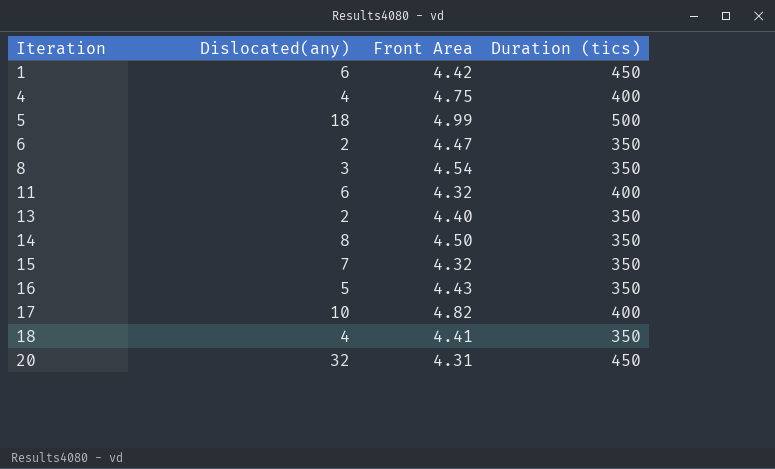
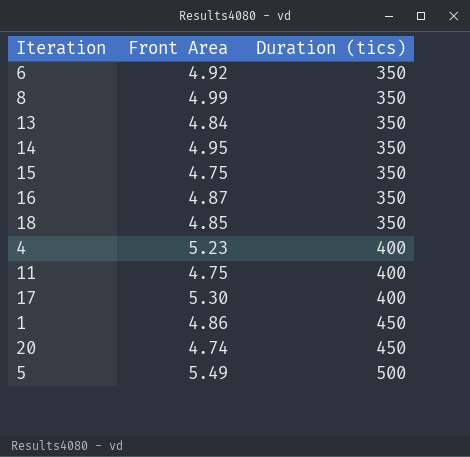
row order: Iteration ascending -> Duration (tics) ascending
column Dislocated(any) | position: 2 -> none
6 | Front Area: 4.47 -> 4.92
8 | Front Area: 4.54 -> 4.99
13 | Front Area: 4.40 -> 4.84
14 | Front Area: 4.50 -> 4.95
15 | Front Area: 4.32 -> 4.75
16 | Front Area: 4.43 -> 4.87
18 | Front Area: 4.41 -> 4.85
4 | Front Area: 4.75 -> 5.23
11 | Front Area: 4.32 -> 4.75
17 | Front Area: 4.82 -> 5.30
1 | Front Area: 4.42 -> 4.86
20 | Front Area: 4.31 -> 4.74
5 | Front Area: 4.99 -> 5.49

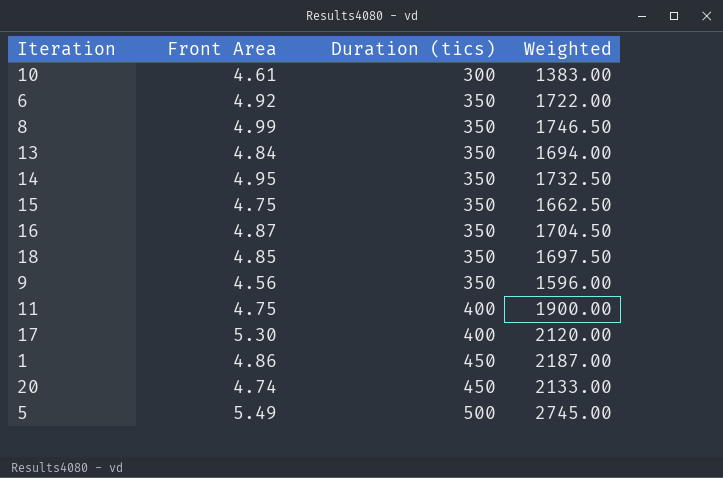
column Weighted | formula: none -> [Front Area] * [Duration (tics)]
row 4: 5.23 | 400 -> none
row 10: none -> 4.61 | 300 | 1383.00
row 9: none -> 4.56 | 350 | 1596.00

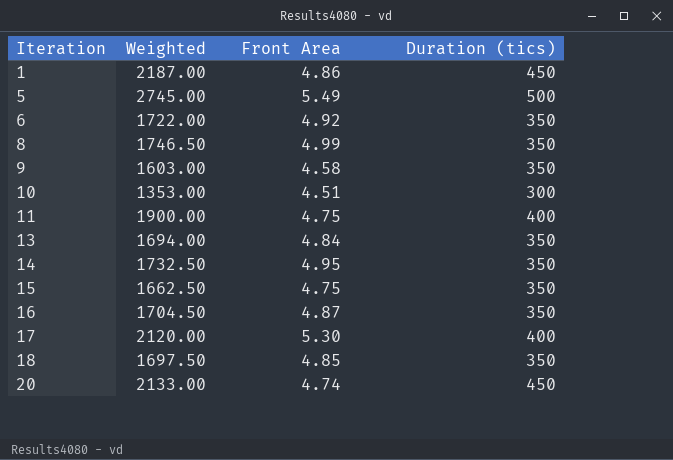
row order: Duration (tics) ascending -> Iteration ascending
column Weighted | position: 4 -> 2
9 | Weighted: 1596.00 -> 1603.00
9 | Front Area: 4.56 -> 4.58
10 | Weighted: 1383.00 -> 1353.00
10 | Front Area: 4.61 -> 4.51

